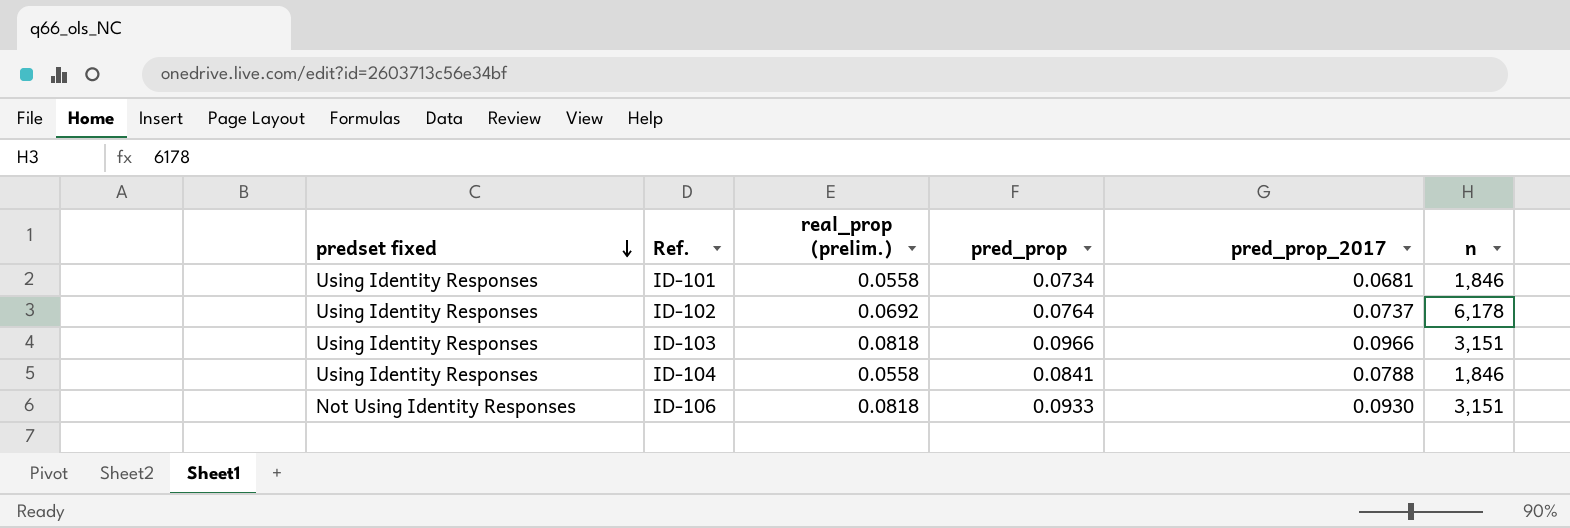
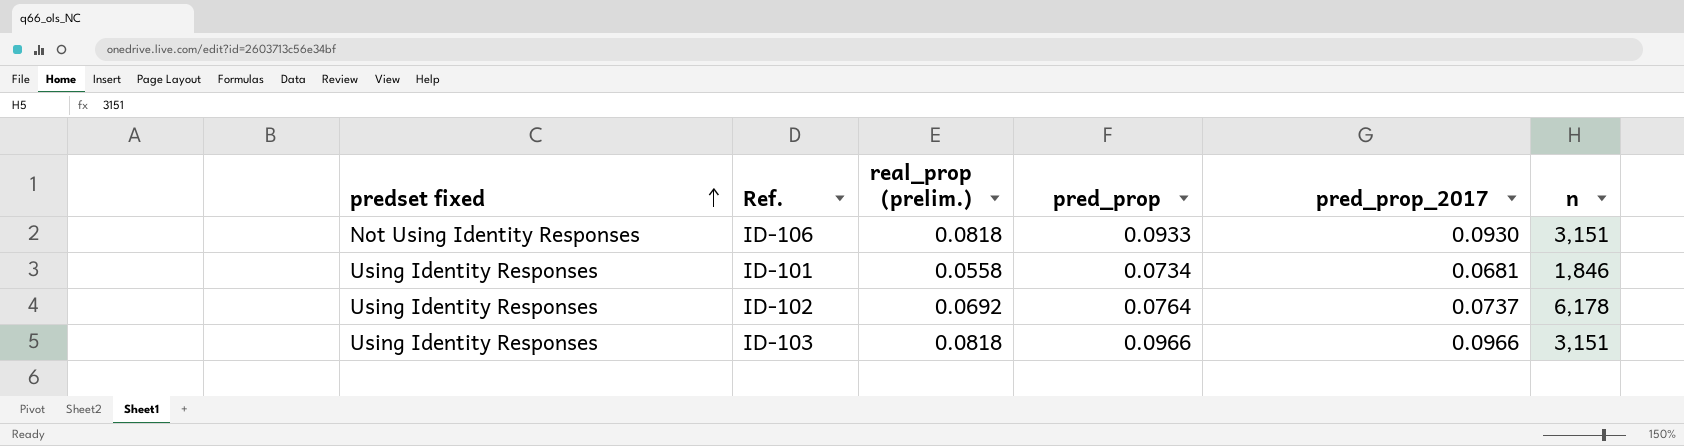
row order: predset fixed descending -> predset fixed ascending
row ID-104: Using Identity Responses | 0.0558 | 0.0841 | 0.0788 | 1,846 -> none

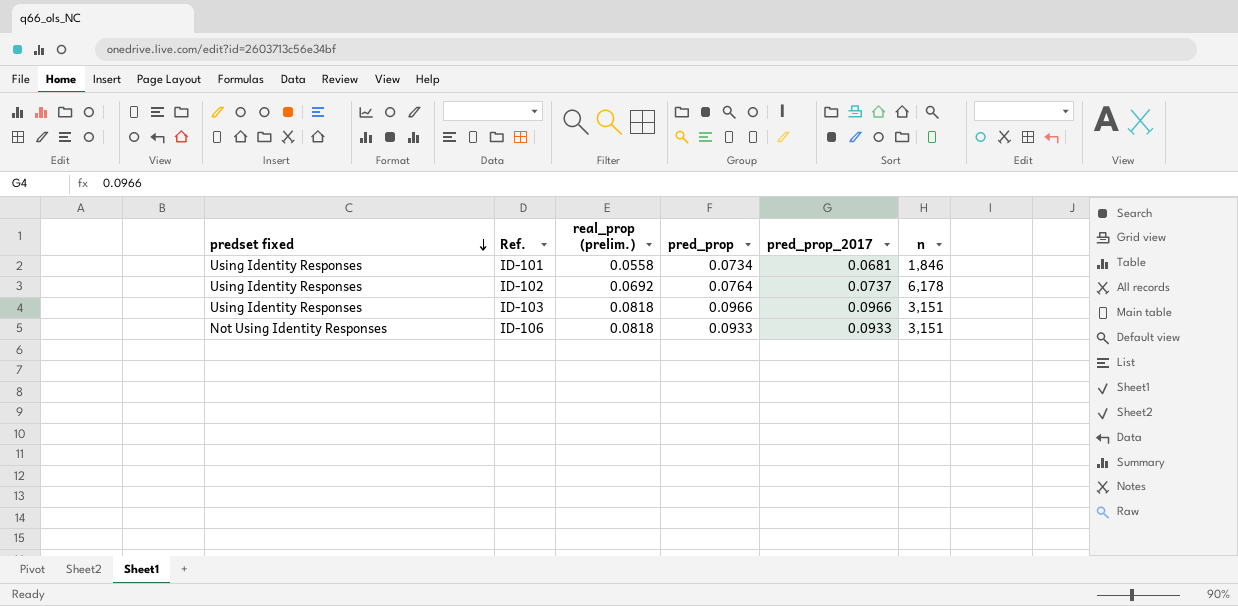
row order: predset fixed ascending -> predset fixed descending
ID-106 | pred_prop_2017: 0.0930 -> 0.0933

